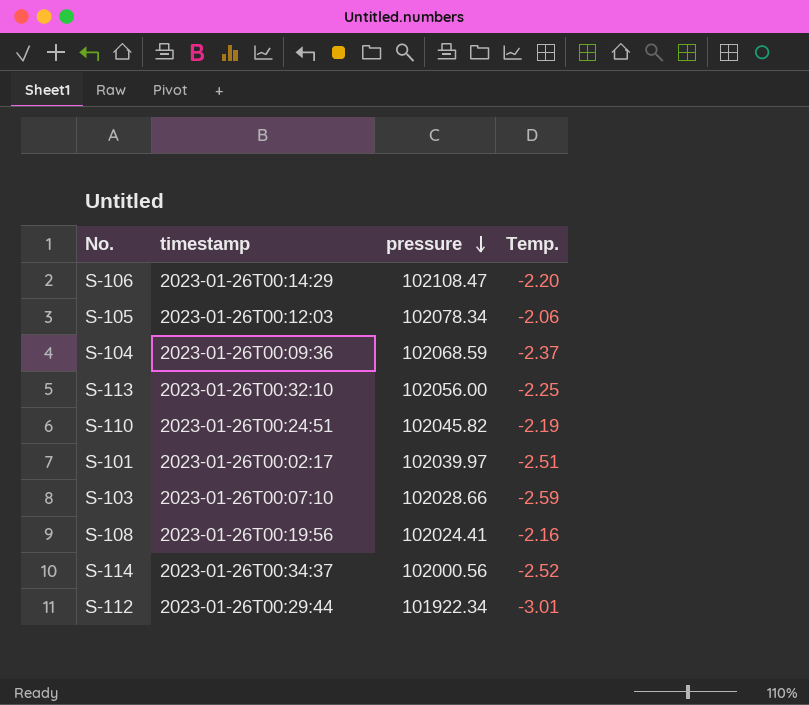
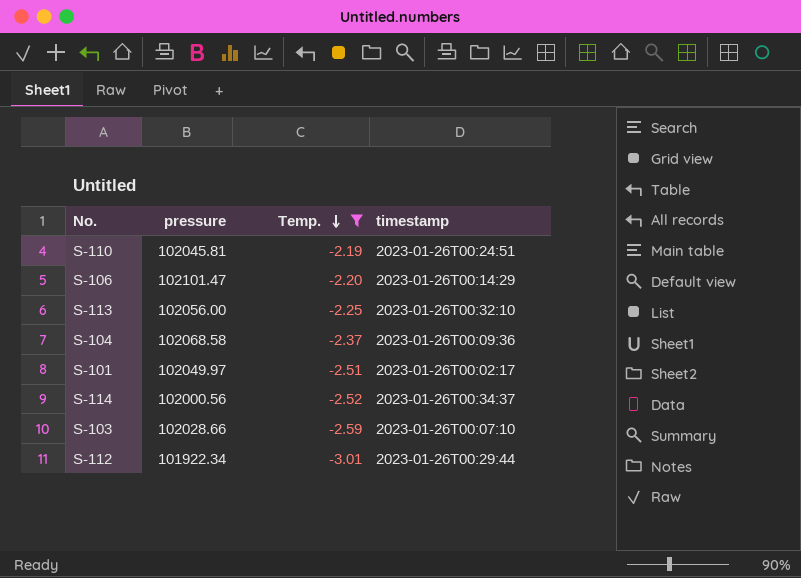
filter: none -> Temp. <= -2.19
row order: pressure descending -> Temp. descending
column timestamp | position: 2 -> 4
S-110 | pressure: 102045.82 -> 102045.81
S-106 | pressure: 102108.47 -> 102101.47
S-104 | pressure: 102068.59 -> 102068.58
S-101 | pressure: 102039.97 -> 102049.97

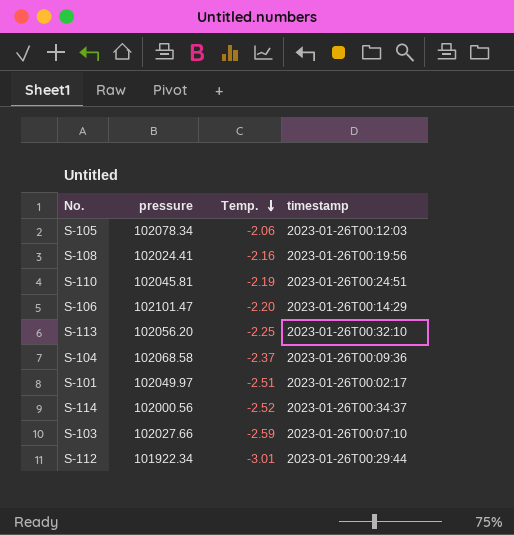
filter: Temp. <= -2.19 -> none
S-113 | pressure: 102056.00 -> 102056.20
S-103 | pressure: 102028.66 -> 102027.66

